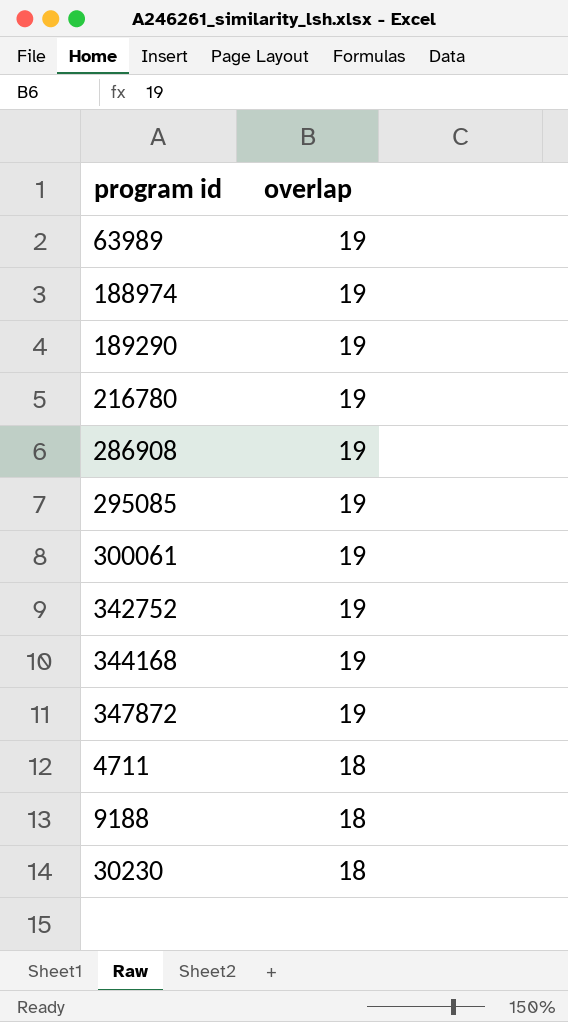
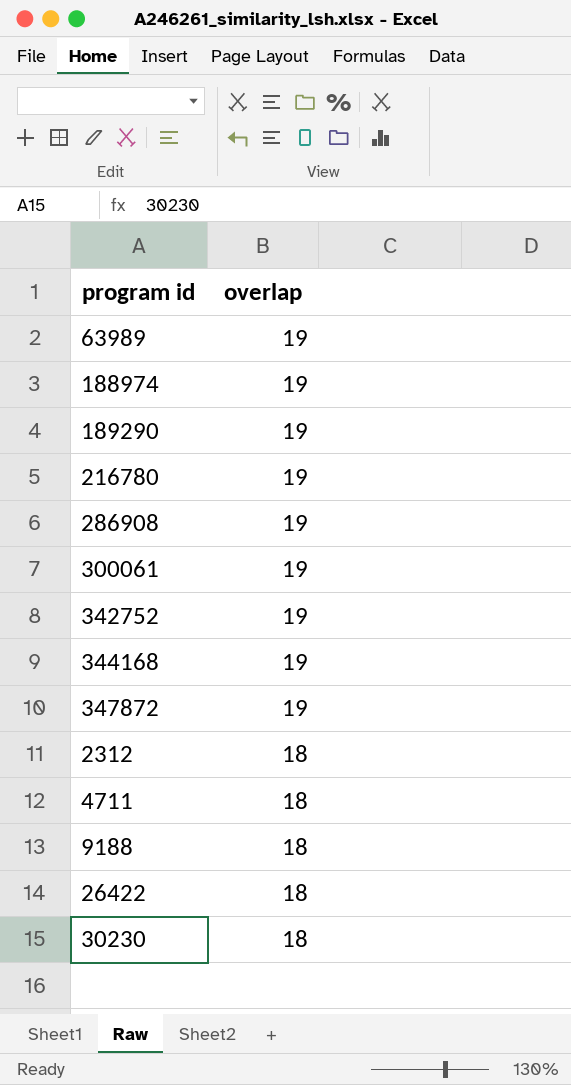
row 295085: 19 -> none
row 2312: none -> 18
row 26422: none -> 18

